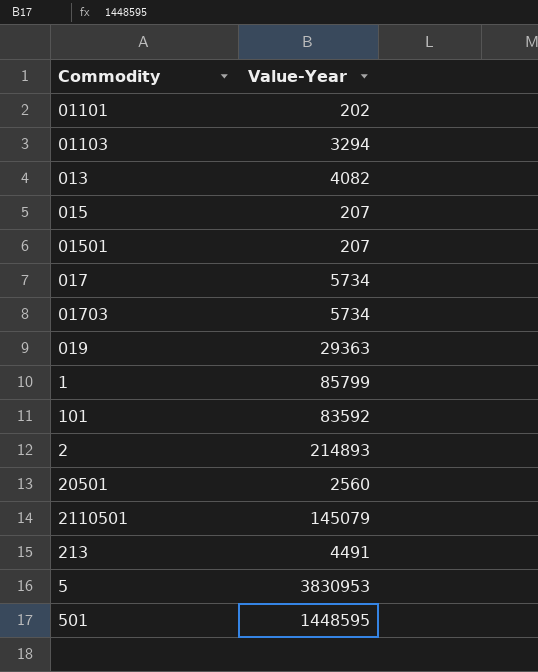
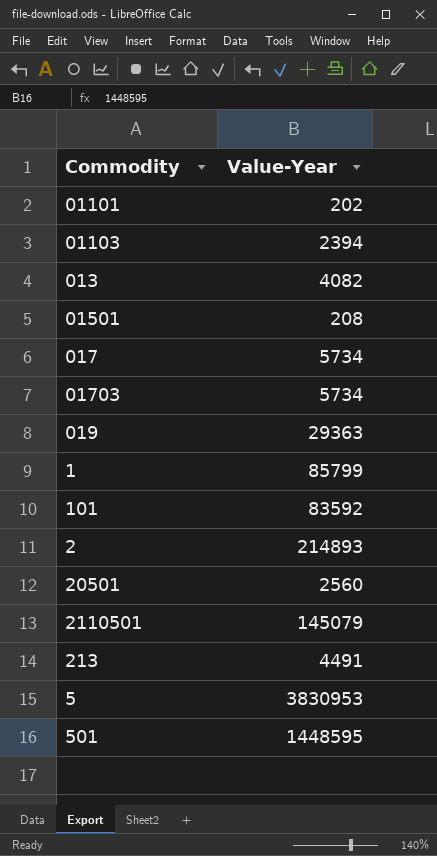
row 015: 207 -> none
01103 | Value-Year: 3294 -> 2394
01501 | Value-Year: 207 -> 208

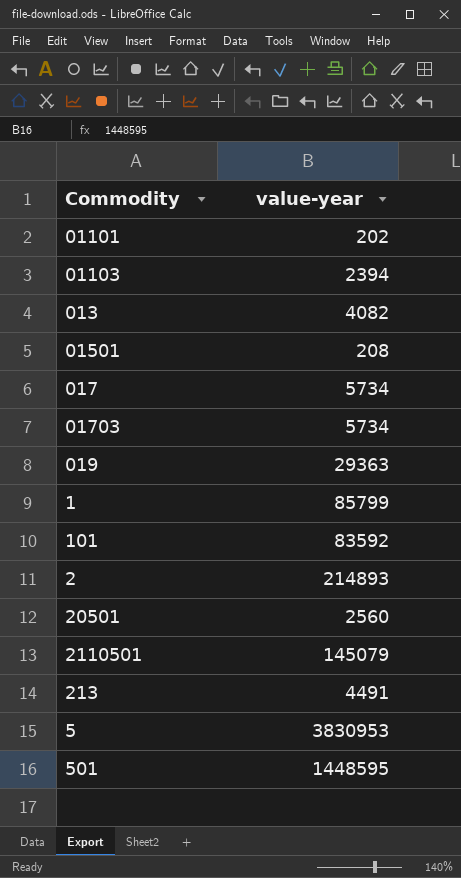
column name: Value-Year -> value-year

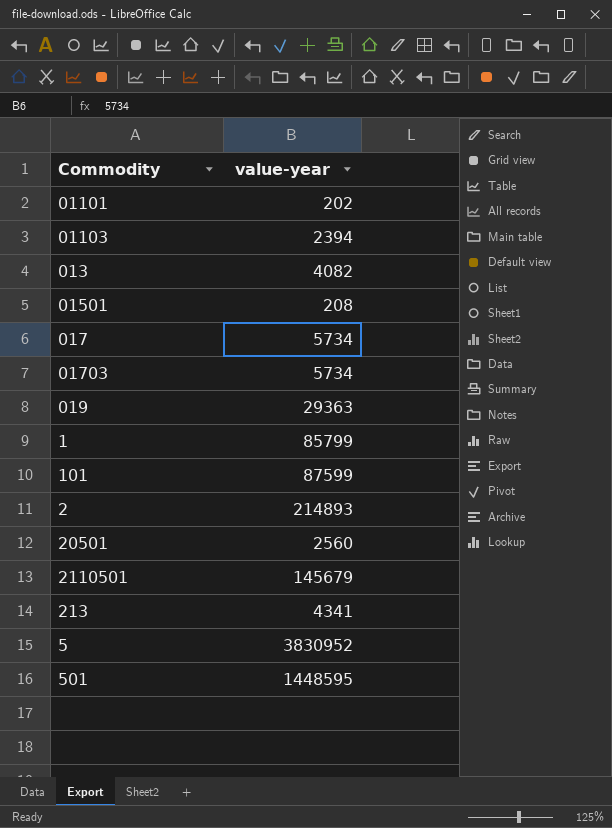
101 | value-year: 83592 -> 87599
2110501 | value-year: 145079 -> 145679
213 | value-year: 4491 -> 4341
5 | value-year: 3830953 -> 3830952

